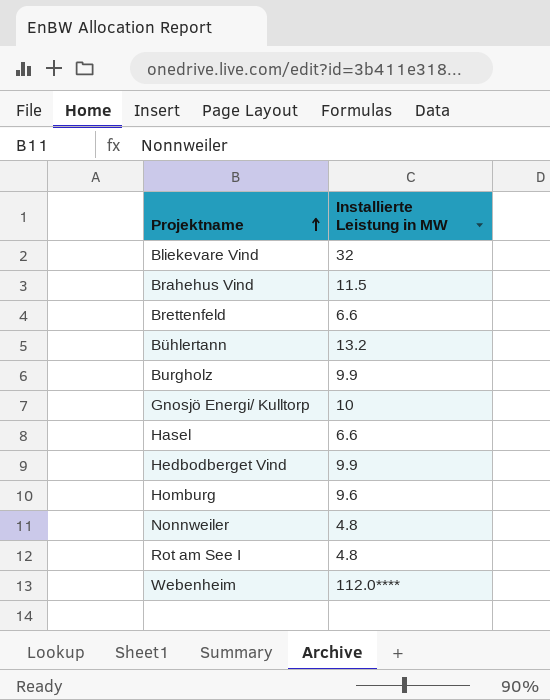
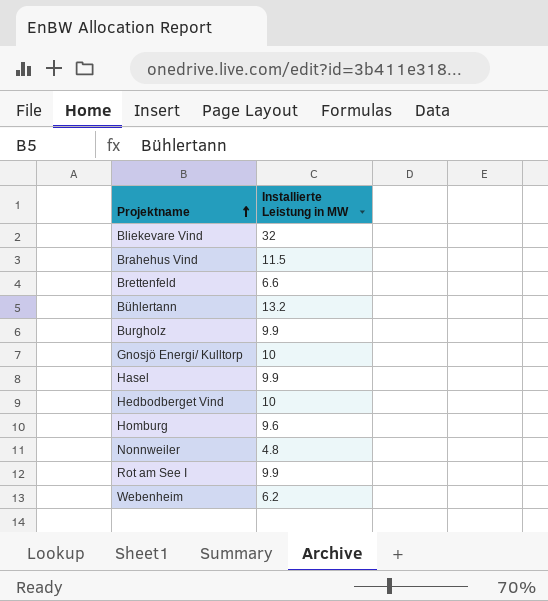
Hasel | Installierte Leistung in MW: 6.6 -> 9.9
Hedbodberget Vind | Installierte Leistung in MW: 9.9 -> 10
Rot am See I | Installierte Leistung in MW: 4.8 -> 9.9
Webenheim | Installierte Leistung in MW: 112.0**** -> 6.2

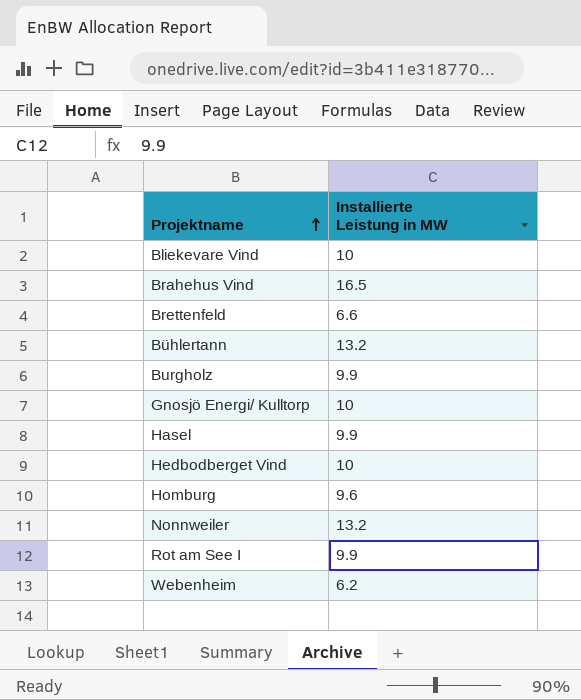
Bliekevare Vind | Installierte Leistung in MW: 32 -> 10
Brahehus Vind | Installierte Leistung in MW: 11.5 -> 16.5
Nonnweiler | Installierte Leistung in MW: 4.8 -> 13.2

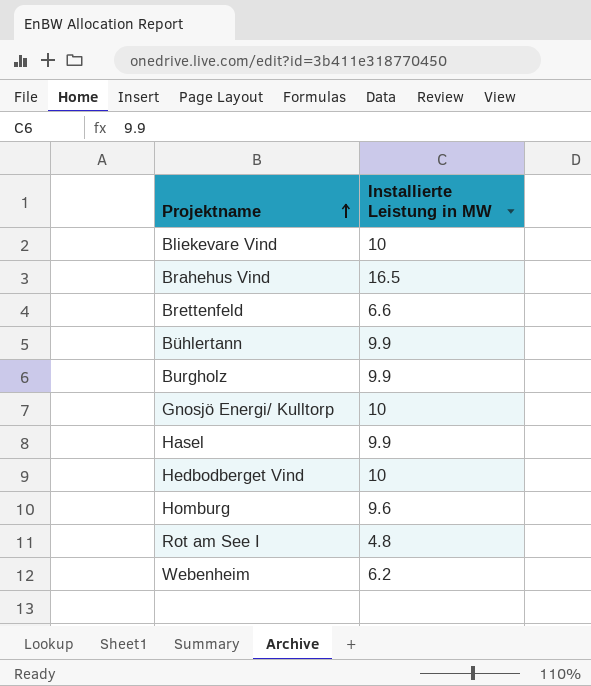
row Nonnweiler: 13.2 -> none
Bühlertann | Installierte Leistung in MW: 13.2 -> 9.9
Rot am See I | Installierte Leistung in MW: 9.9 -> 4.8

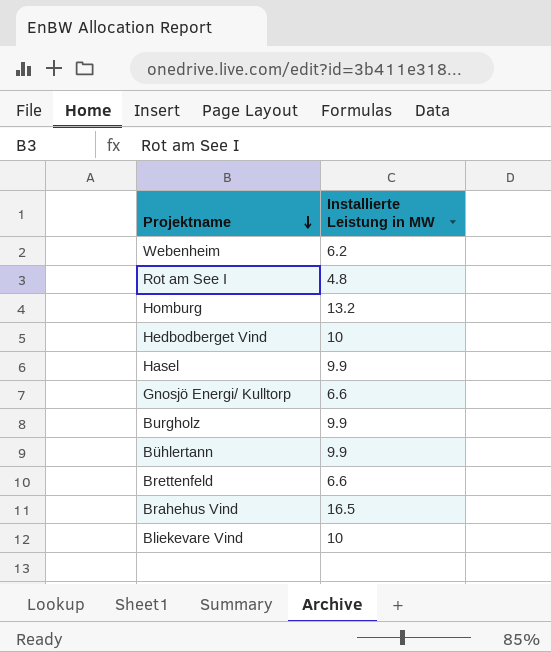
row order: Projektname ascending -> Projektname descending
Homburg | Installierte Leistung in MW: 9.6 -> 13.2
Gnosjö Energi/ Kulltorp | Installierte Leistung in MW: 10 -> 6.6

